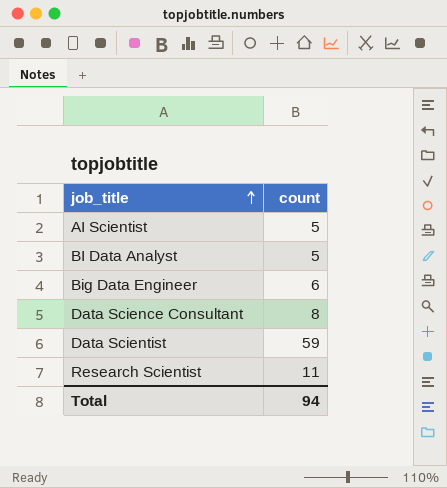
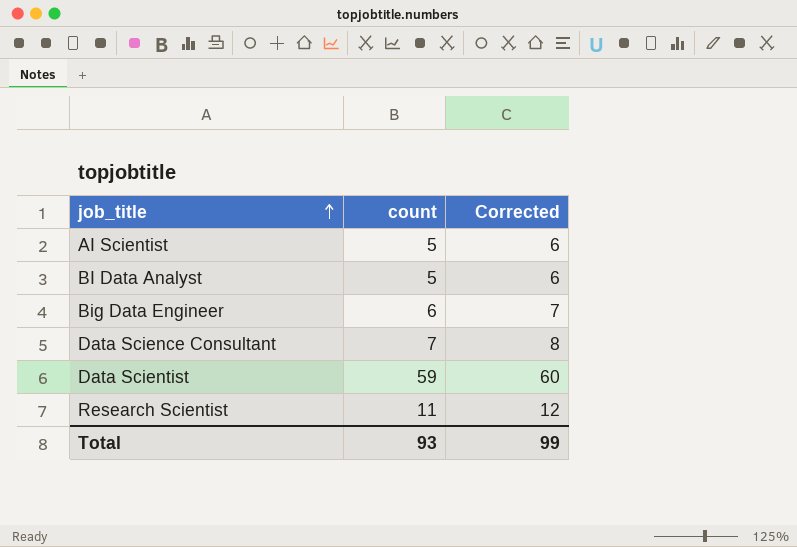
column Corrected | formula: none -> [count] + 1
Data Science Consultant | count: 8 -> 7
Total | count: 94 -> 93

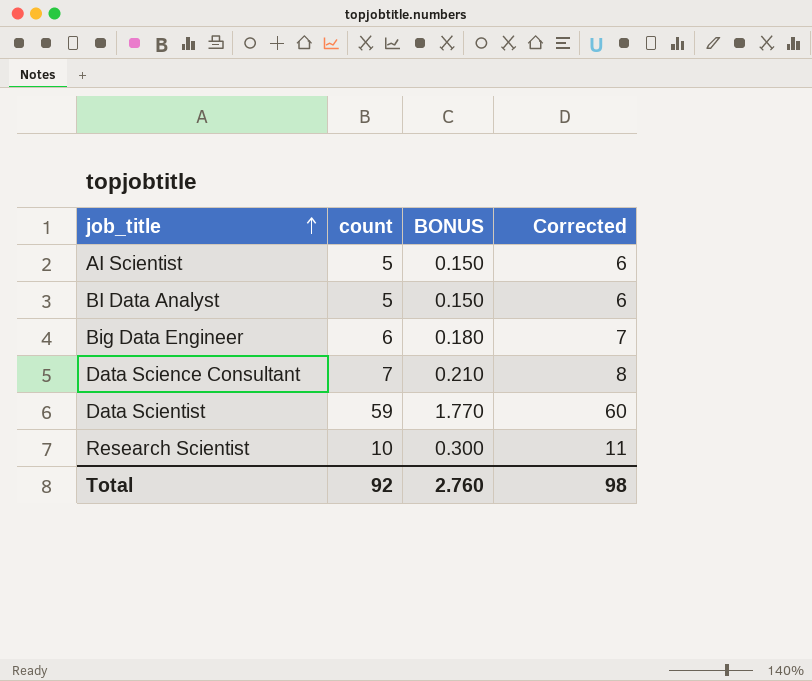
column BONUS | formula: none -> [count] * 0.03
Research Scientist | count: 11 -> 10
Research Scientist | Corrected: 12 -> 11
Total | count: 93 -> 92
Total | Corrected: 99 -> 98

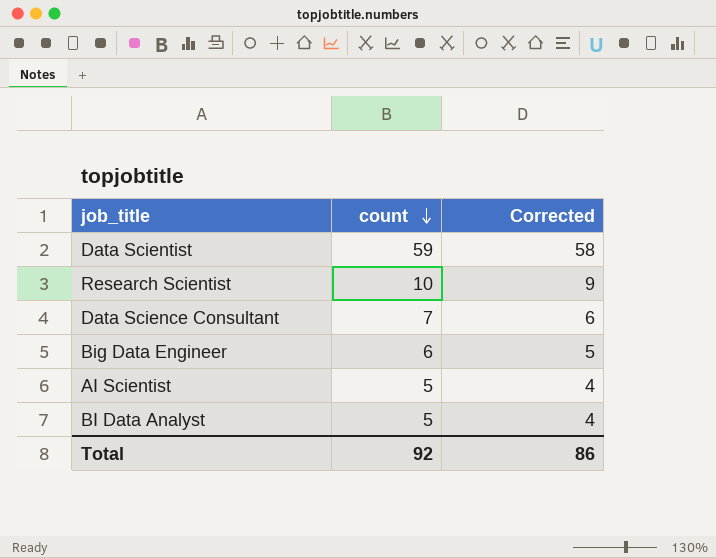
row order: job_title ascending -> count descending
column BONUS | formula: [count] * 0.03 -> none
column Corrected | formula: [count] + 1 -> [count] - 1
Total | Corrected: 98 -> 86

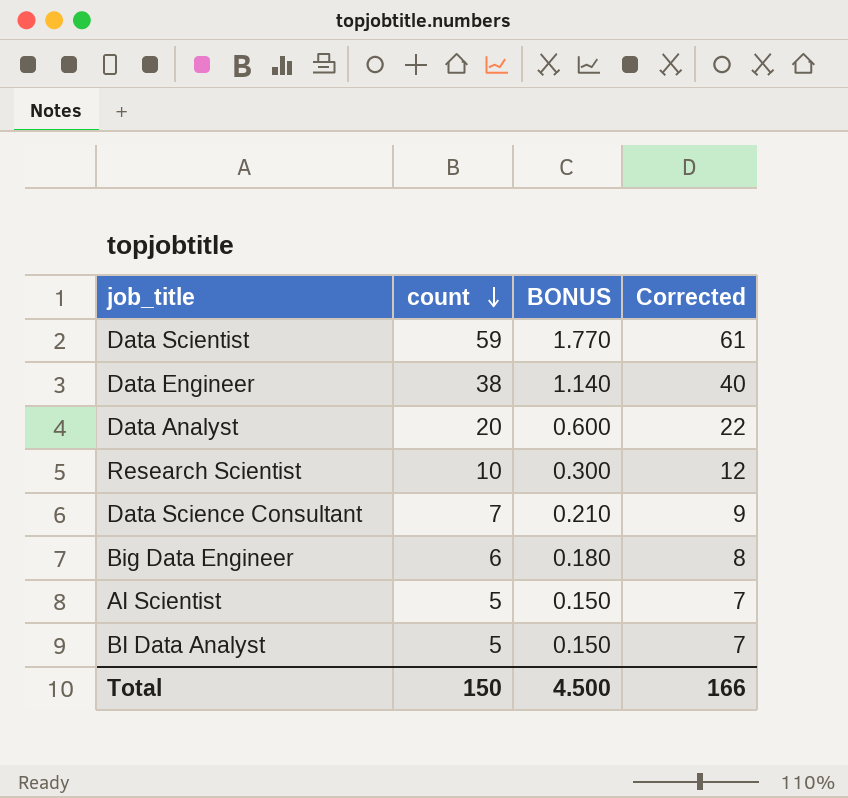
column BONUS | formula: none -> [count] * 0.03
column Corrected | formula: [count] - 1 -> [count] + 2
row Data Engineer: none -> 38 | 1.140 | 40
row Data Analyst: none -> 20 | 0.600 | 22
Total | count: 92 -> 150
Total | Corrected: 86 -> 166

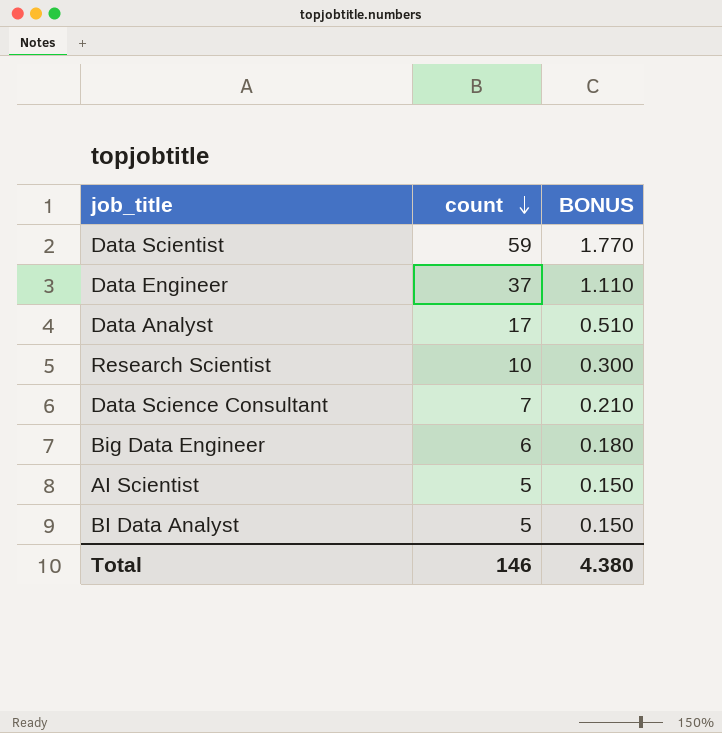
column Corrected | formula: [count] + 2 -> none
Data Engineer | count: 38 -> 37
Data Engineer | BONUS: 1.140 -> 1.110
Data Analyst | count: 20 -> 17
Data Analyst | BONUS: 0.600 -> 0.510
Total | count: 150 -> 146
Total | BONUS: 4.500 -> 4.380

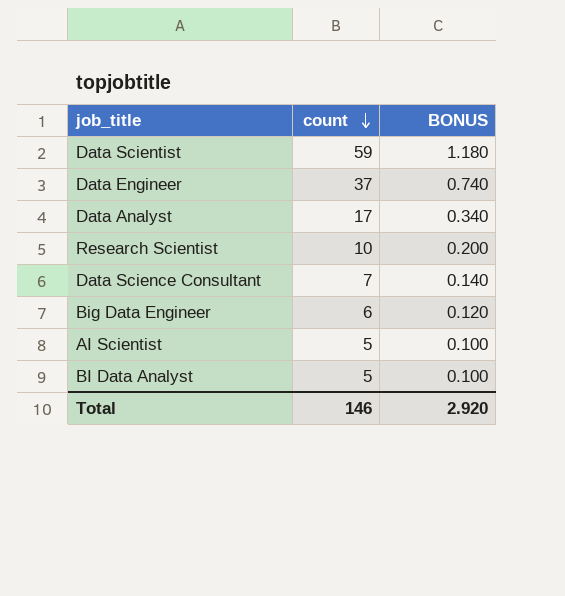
column BONUS | formula: [count] * 0.03 -> [count] * 0.02
Total | BONUS: 4.380 -> 2.920

